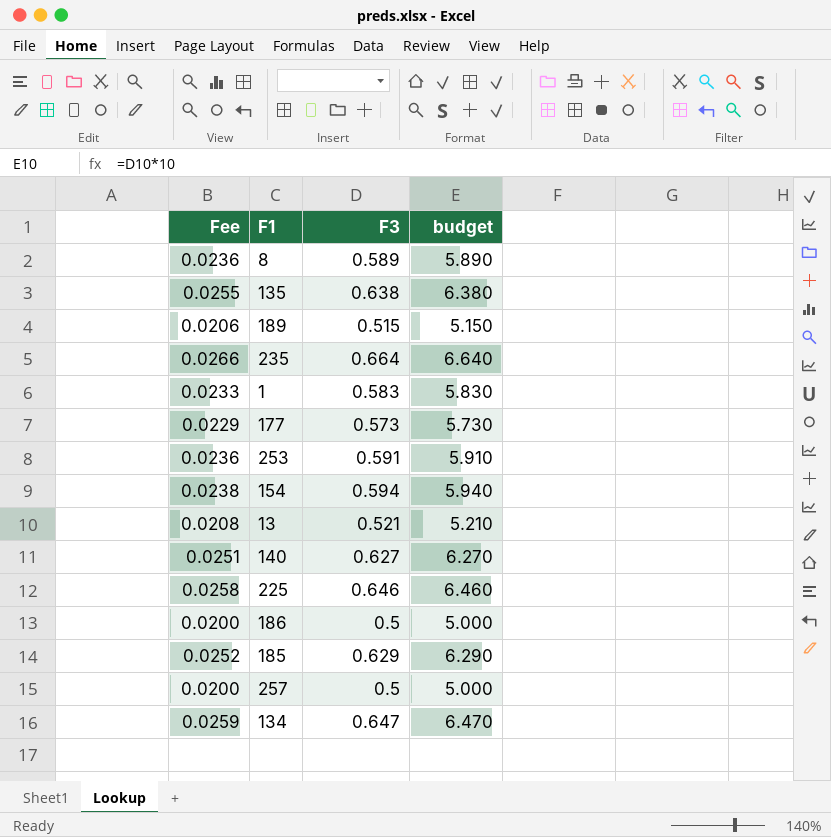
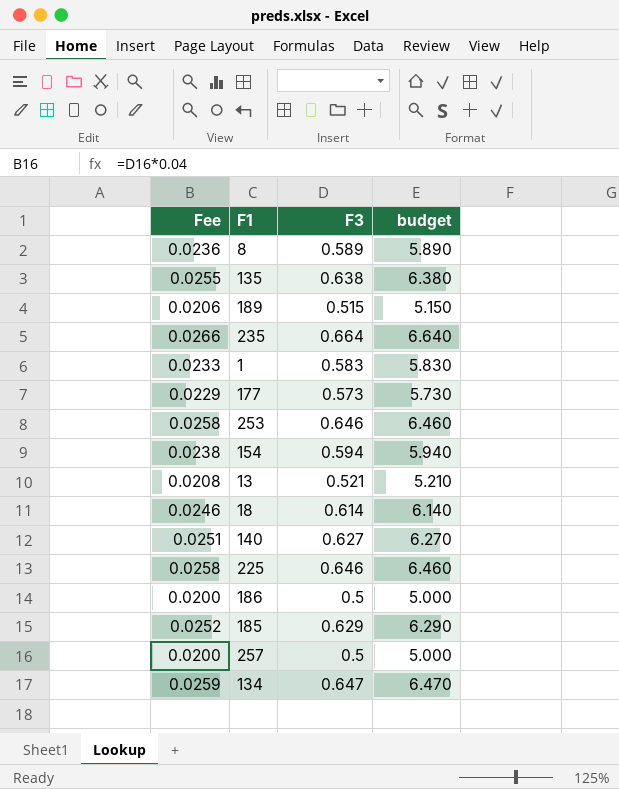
253 | Fee: 0.0236 -> 0.0258
253 | F3: 0.591 -> 0.646
253 | budget: 5.910 -> 6.460
row 18: none -> 0.0246 | 0.614 | 6.140

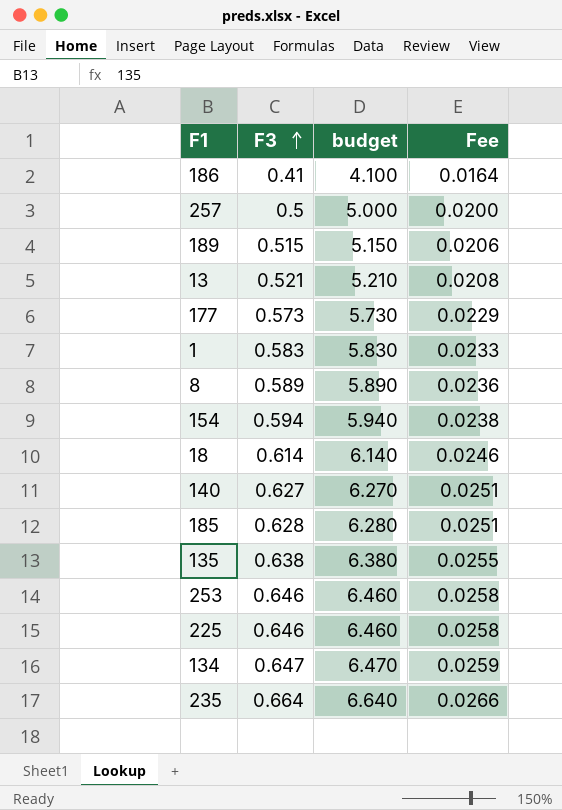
row order: none -> F3 ascending
column Fee | position: 1 -> 4
186 | F3: 0.5 -> 0.41
186 | budget: 5.000 -> 4.100
186 | Fee: 0.0200 -> 0.0164
185 | F3: 0.629 -> 0.628
185 | budget: 6.290 -> 6.280
185 | Fee: 0.0252 -> 0.0251

